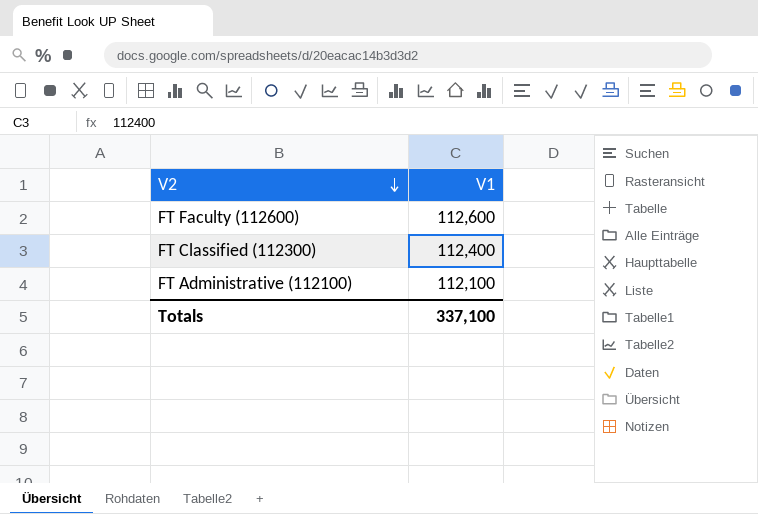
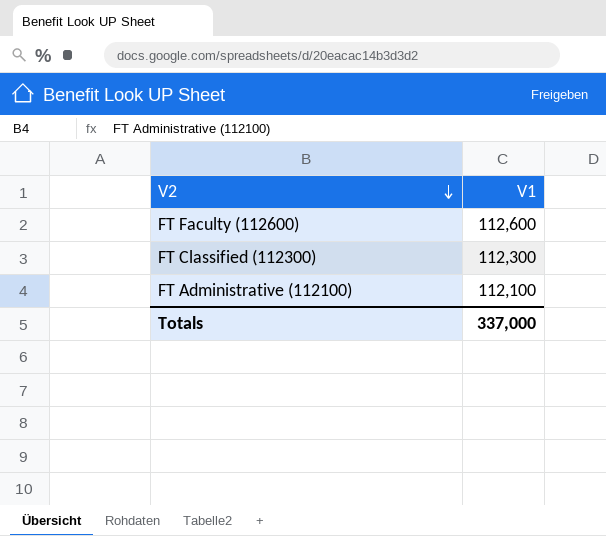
FT Classified (112300) | V1: 112,400 -> 112,300
Totals | V1: 337,100 -> 337,000

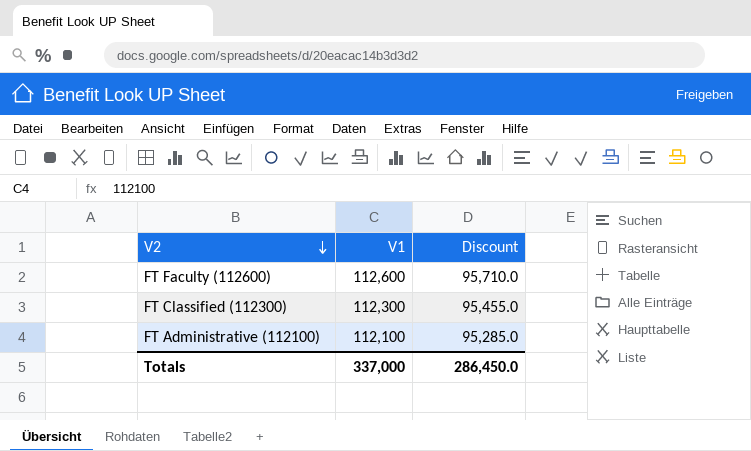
column Discount | formula: none -> [V1] * 0.85

